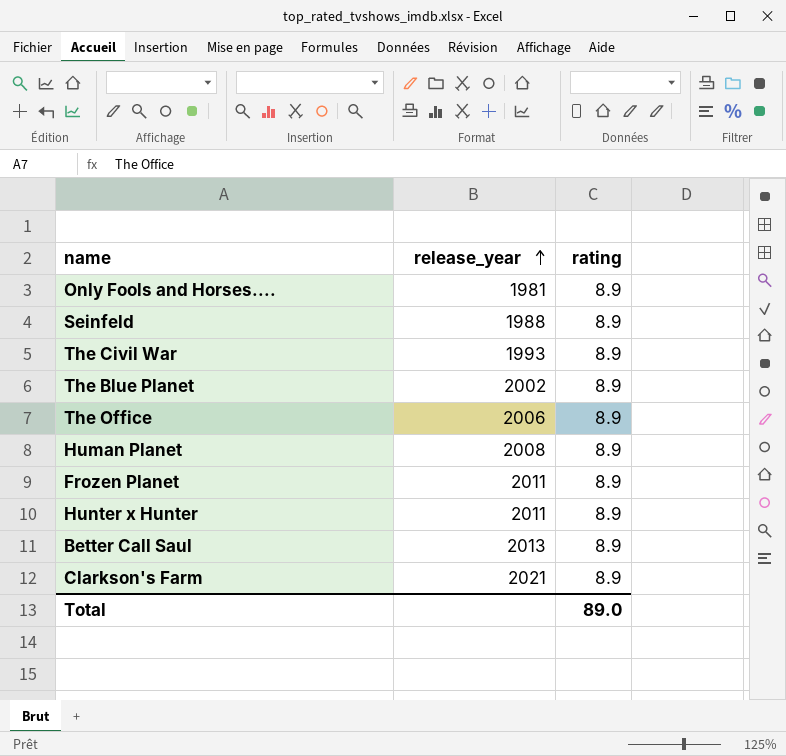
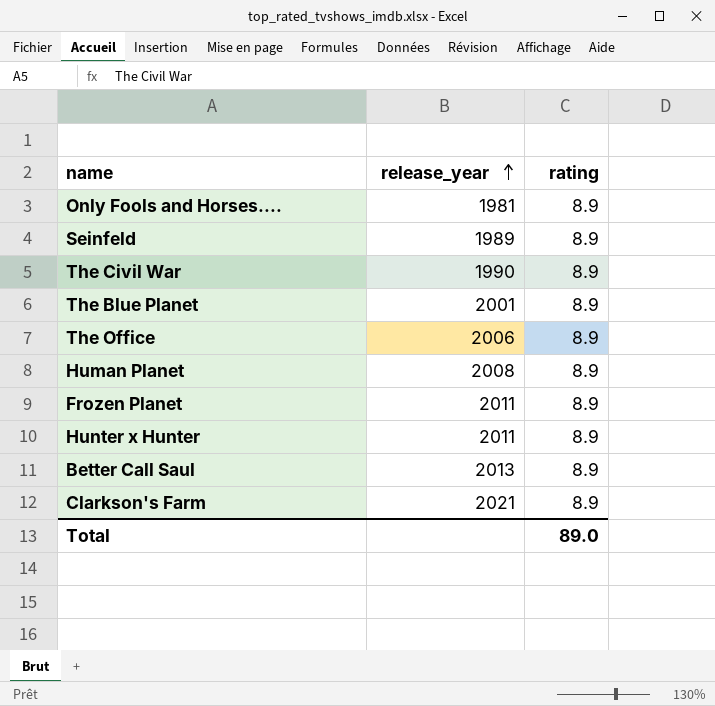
Seinfeld | release_year: 1988 -> 1989
The Civil War | release_year: 1993 -> 1990
The Blue Planet | release_year: 2002 -> 2001

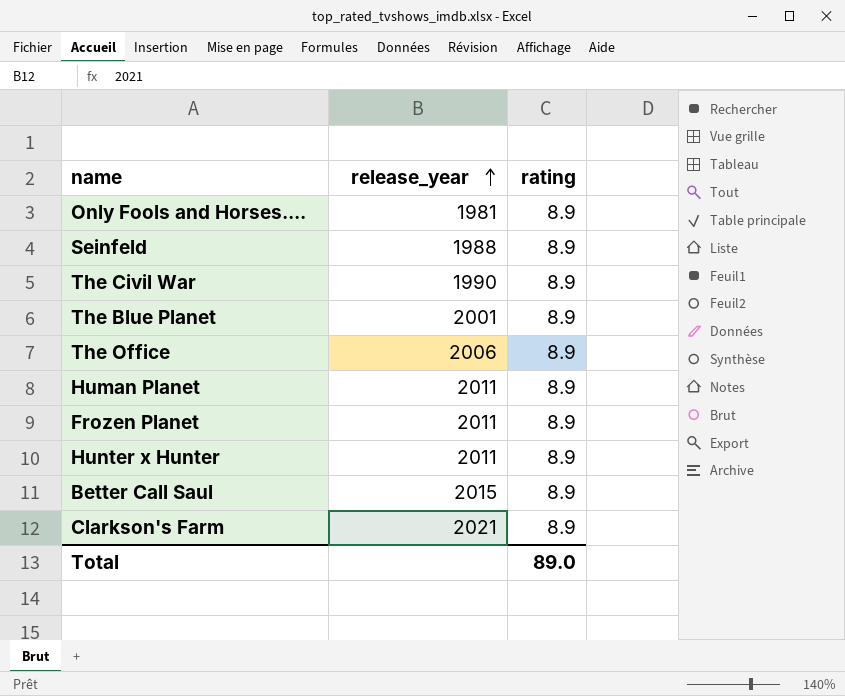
Seinfeld | release_year: 1989 -> 1988
Human Planet | release_year: 2008 -> 2011
Better Call Saul | release_year: 2013 -> 2015

